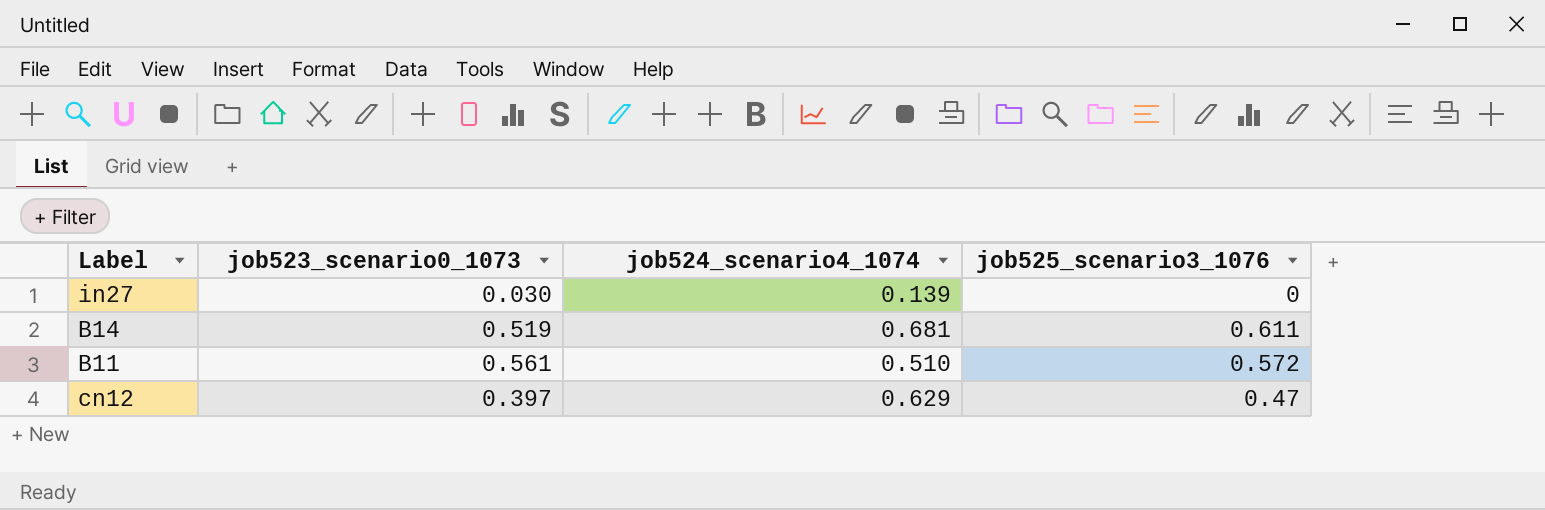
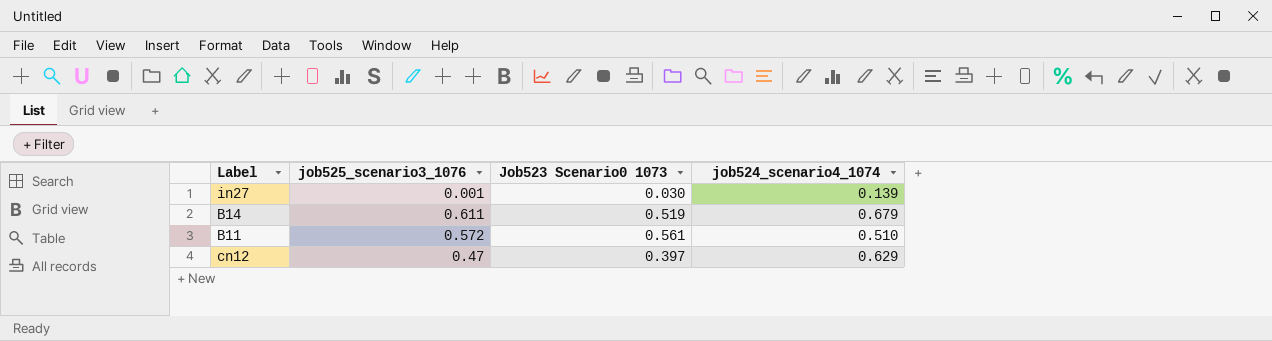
column job525_scenario3_1076 | position: 4 -> 2
column name: job523_scenario0_1073 -> Job523 Scenario0 1073
in27 | job525_scenario3_1076: 0 -> 0.001
B14 | job524_scenario4_1074: 0.681 -> 0.679

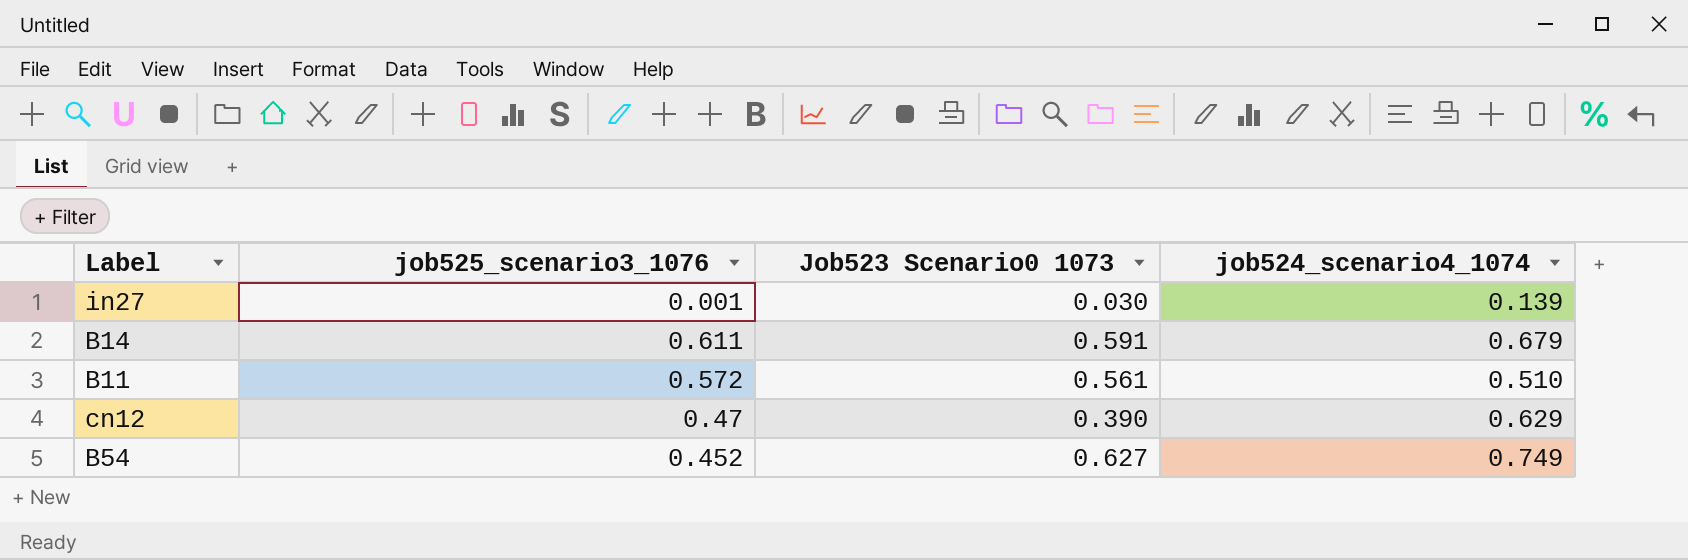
B14 | Job523 Scenario0 1073: 0.519 -> 0.591
cn12 | Job523 Scenario0 1073: 0.397 -> 0.390
row B54: none -> 0.452 | 0.627 | 0.749

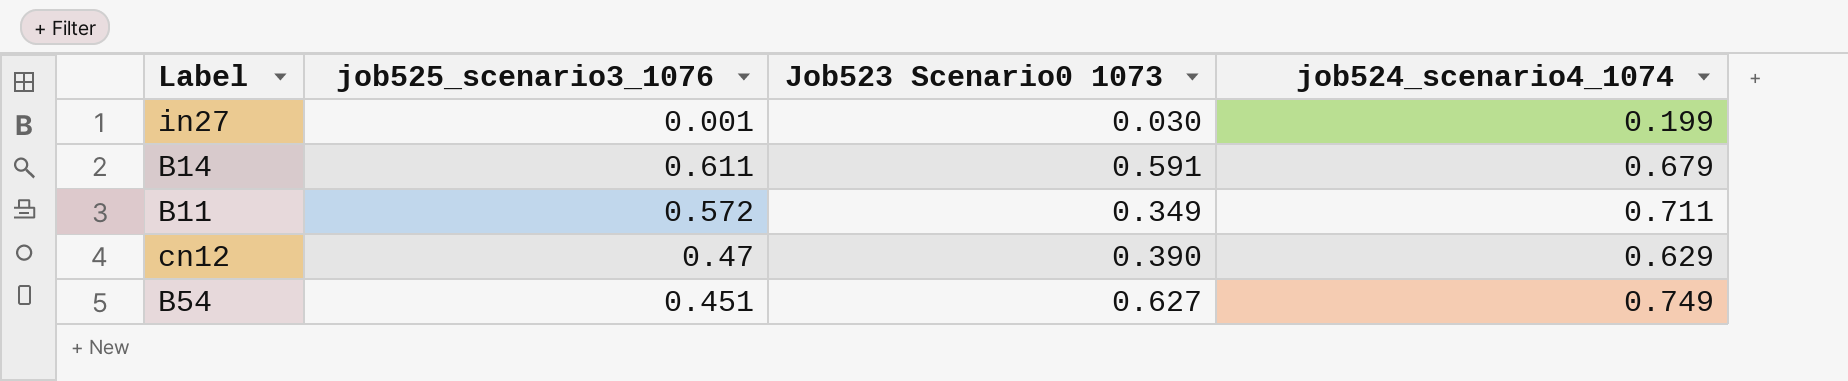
in27 | job524_scenario4_1074: 0.139 -> 0.199
B11 | Job523 Scenario0 1073: 0.561 -> 0.349
B11 | job524_scenario4_1074: 0.510 -> 0.711
B54 | job525_scenario3_1076: 0.452 -> 0.451

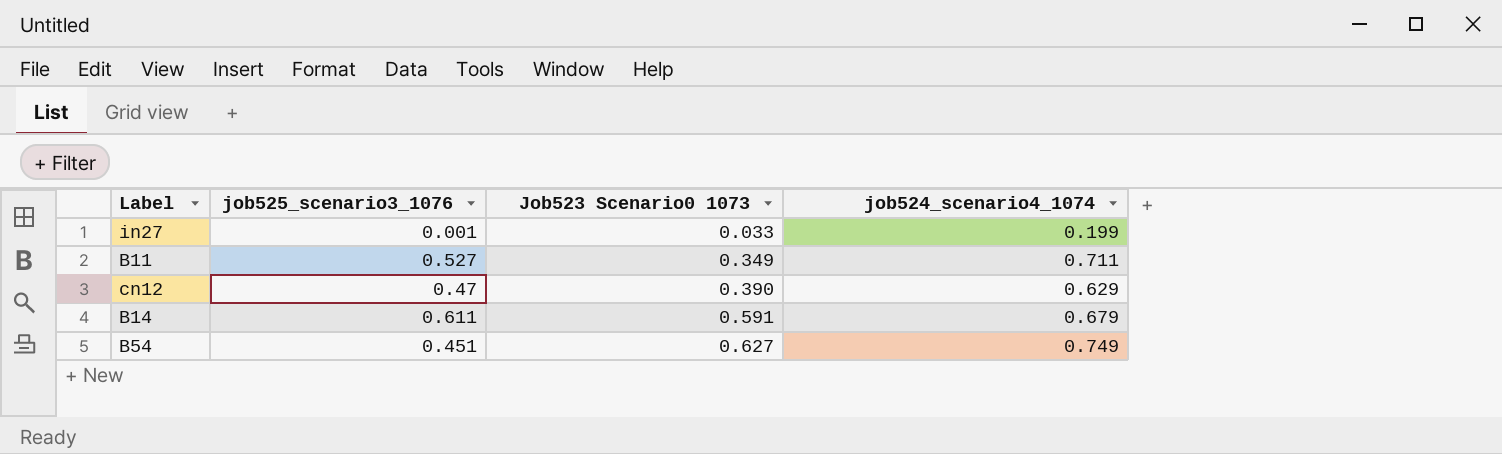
row order: none -> Job523 Scenario0 1073 ascending
in27 | Job523 Scenario0 1073: 0.030 -> 0.033
B11 | job525_scenario3_1076: 0.572 -> 0.527

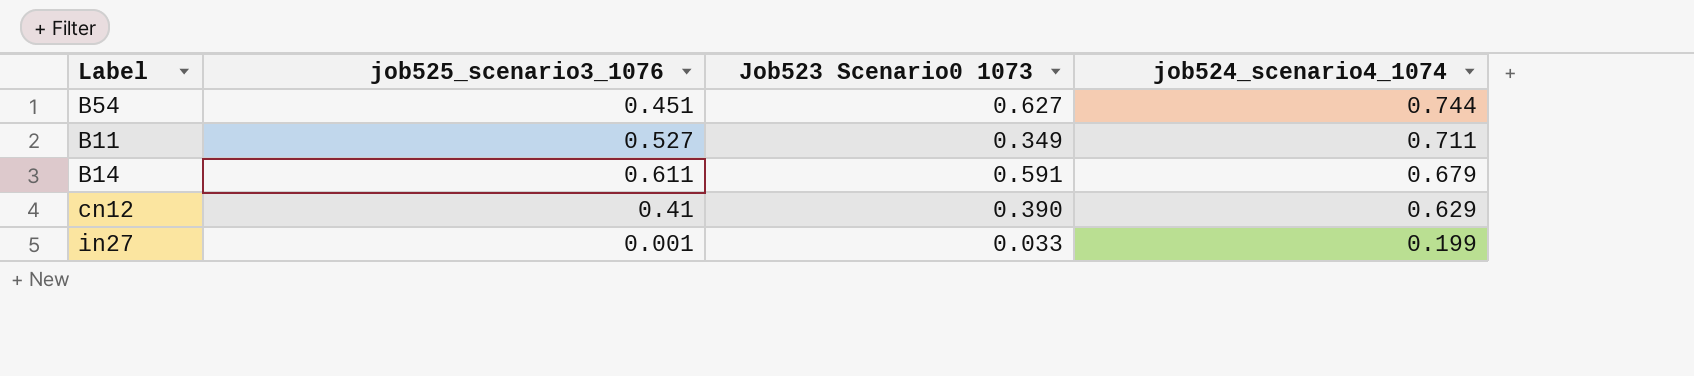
row order: Job523 Scenario0 1073 ascending -> job524_scenario4_1074 descending
B54 | job524_scenario4_1074: 0.749 -> 0.744
cn12 | job525_scenario3_1076: 0.47 -> 0.41

